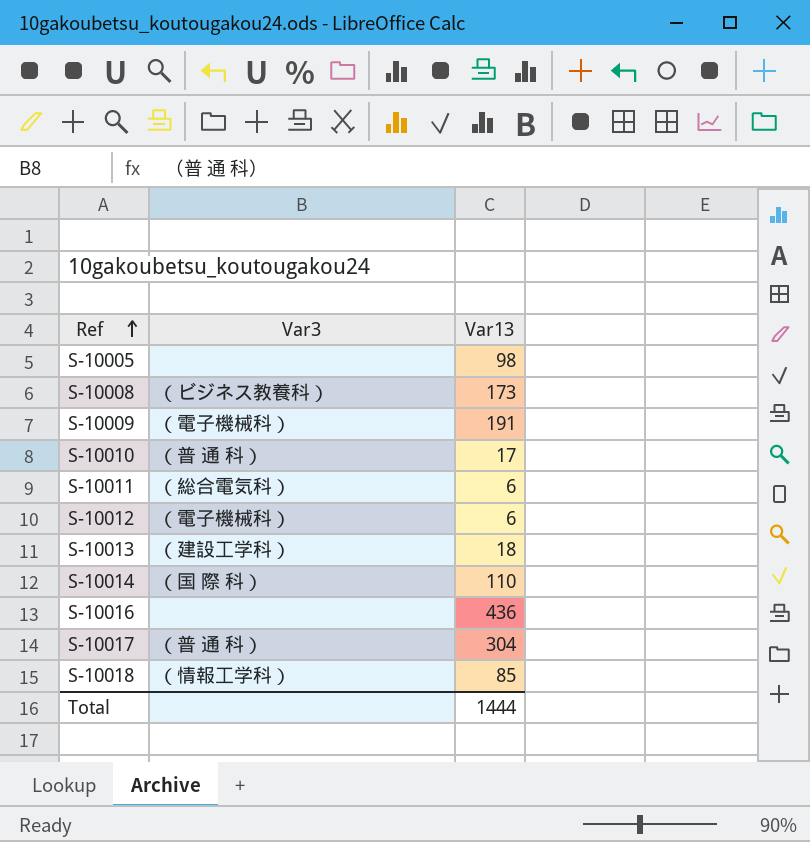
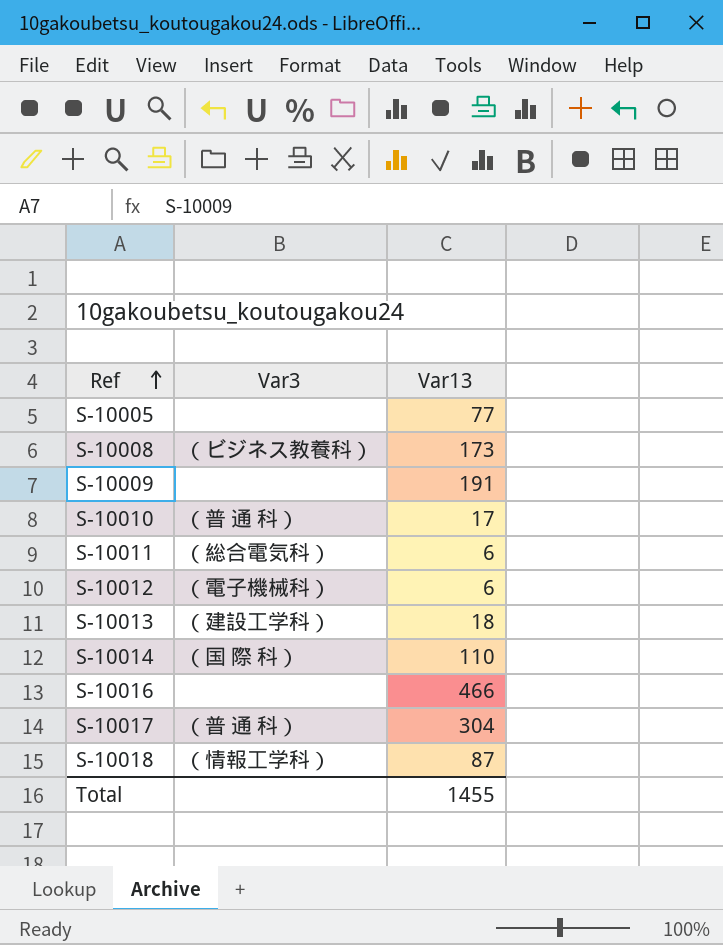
S-10005 | Var13: 98 -> 77
S-10009 | Var3: （電子機械科） -> none
S-10016 | Var13: 436 -> 466
S-10018 | Var13: 85 -> 87
Total | Var13: 1444 -> 1455

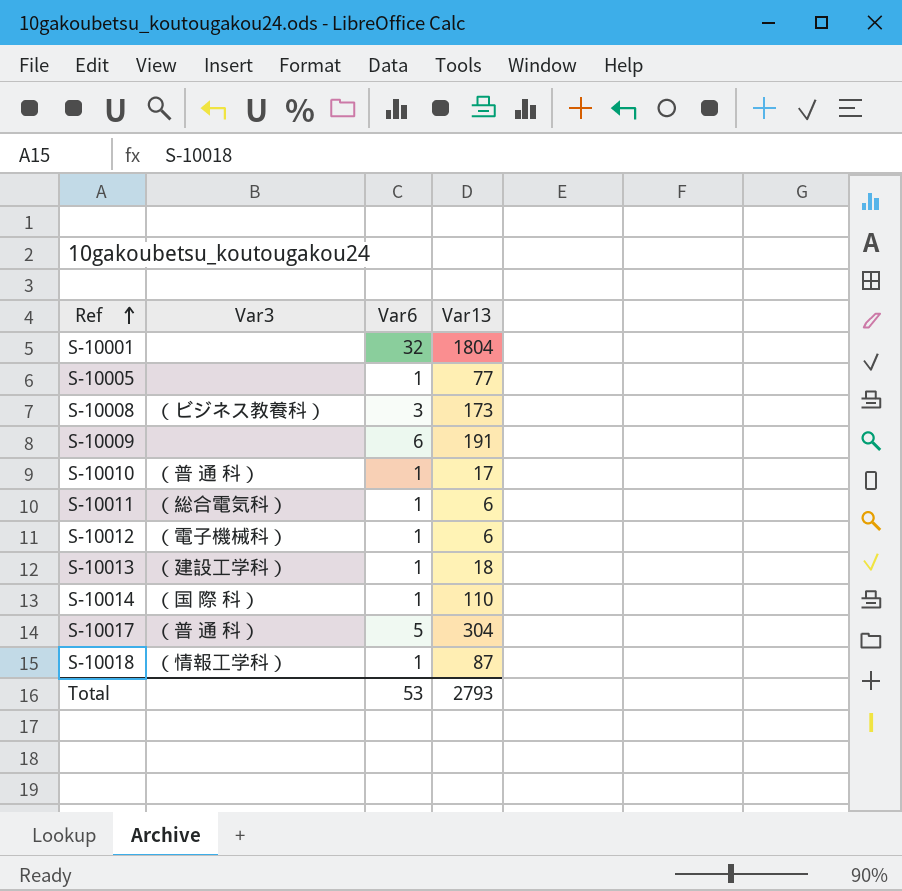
column Var6 | position: none -> 3
row S-10016: none | 466 -> none
row S-10001: none -> none | 32 | 1804
Total | Var13: 1455 -> 2793

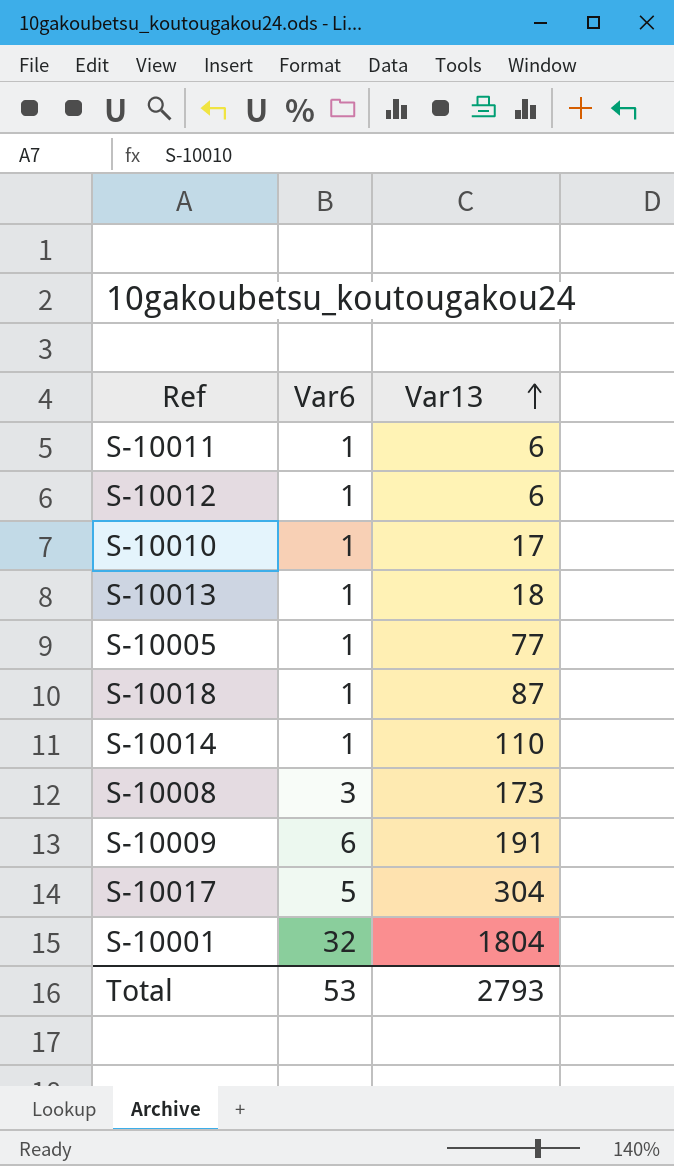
row order: Ref ascending -> Var13 ascending
column Var3 | position: 2 -> none

